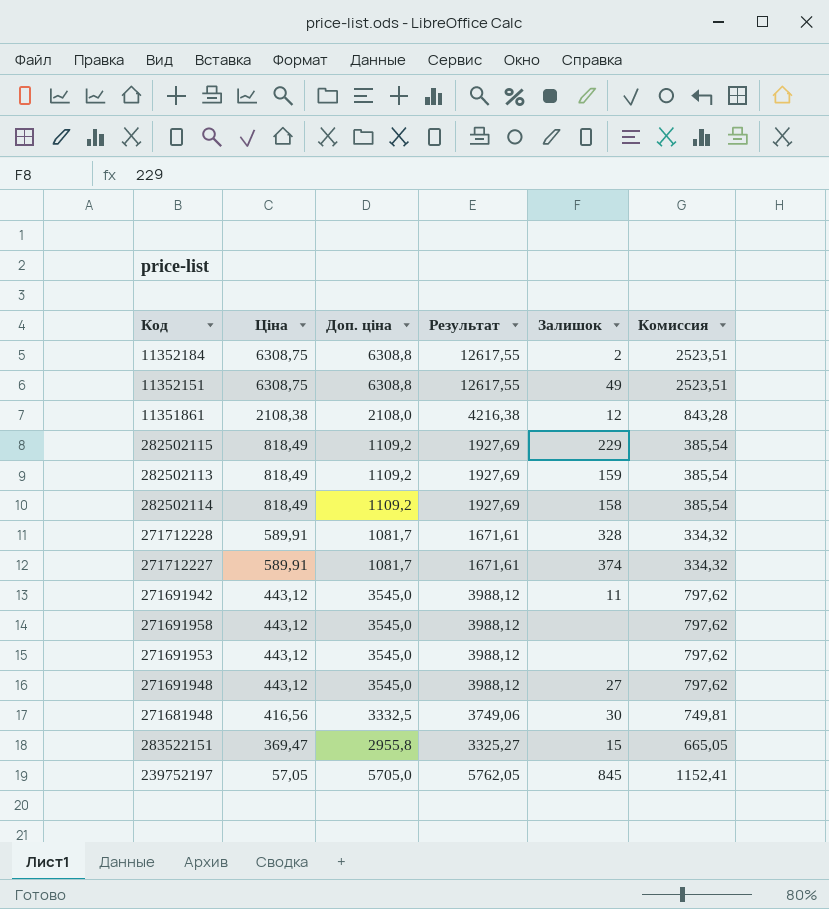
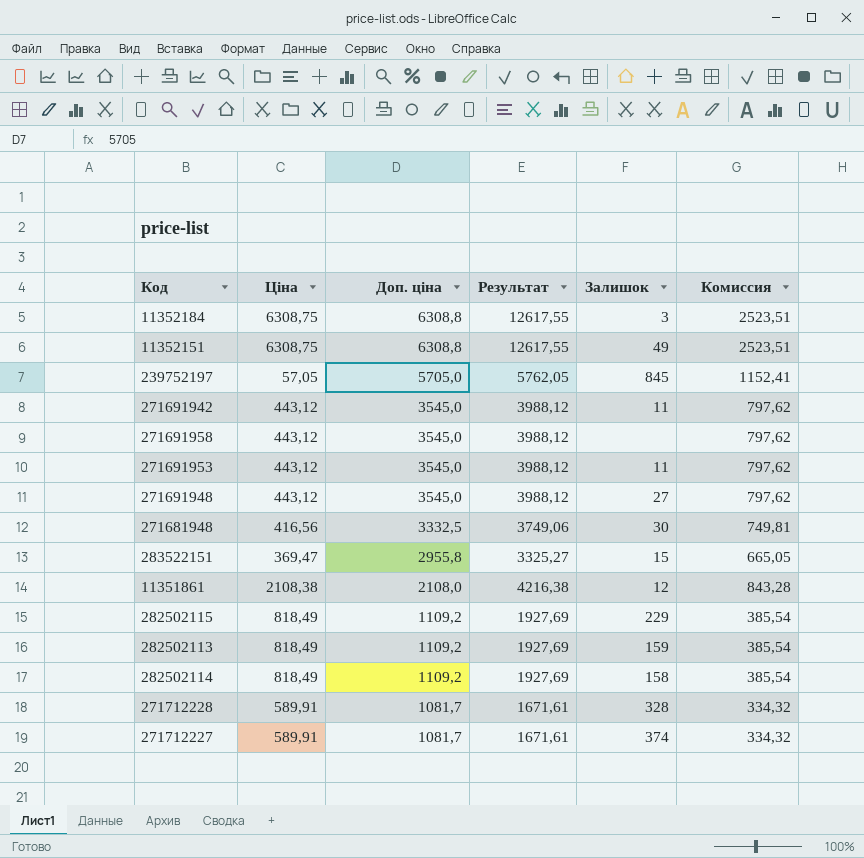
row order: Ціна descending -> Доп. ціна descending
11352184 | Залишок: 2 -> 3
271691953 | Залишок: none -> 11

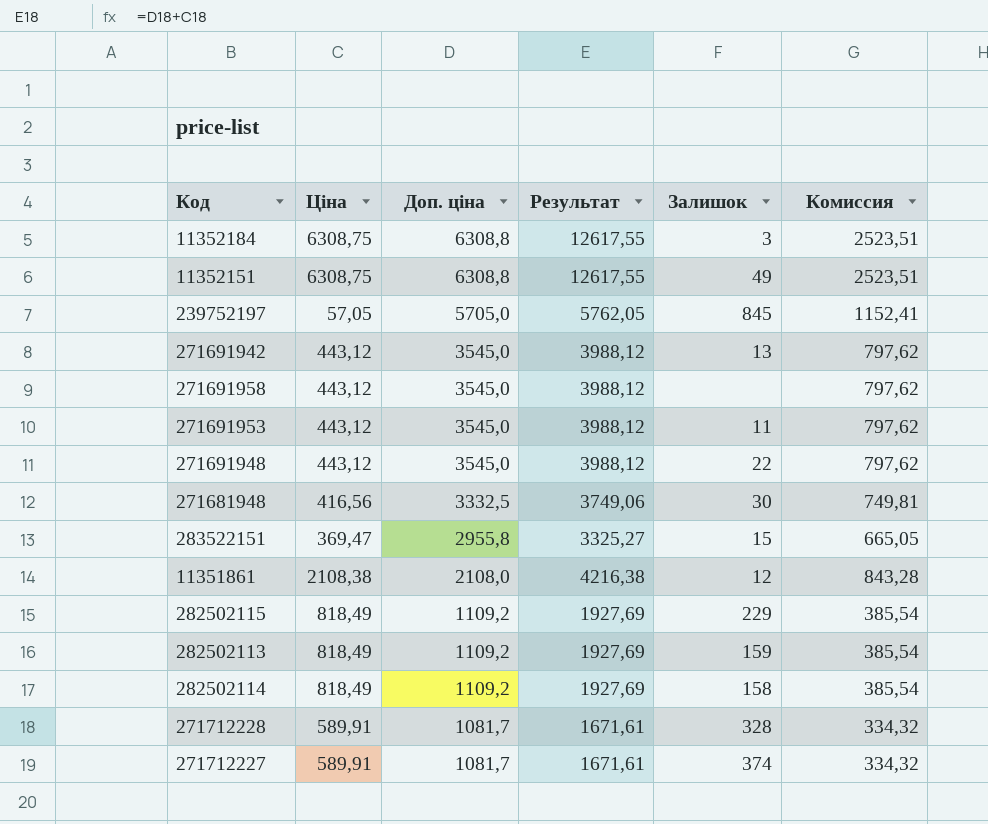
271691942 | Залишок: 11 -> 13
271691948 | Залишок: 27 -> 22

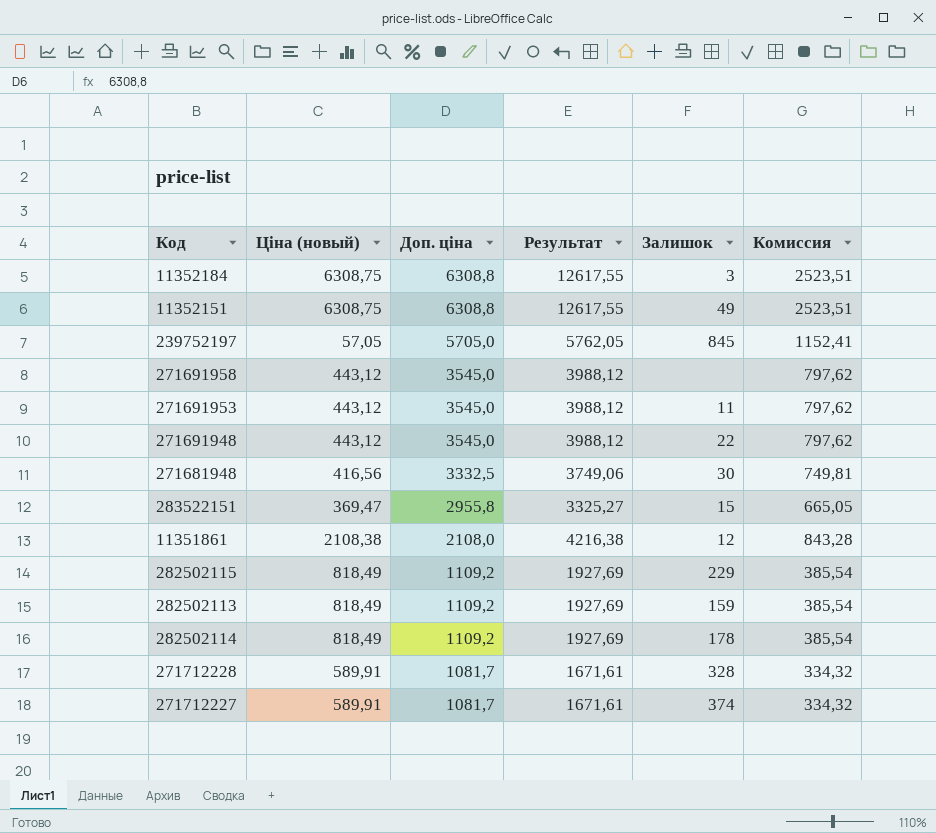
column name: Ціна -> Ціна (новый)
row 271691942: 443,12 | 3545,0 | 3988,12 | 13 | 797,62 -> none
282502114 | Залишок: 158 -> 178

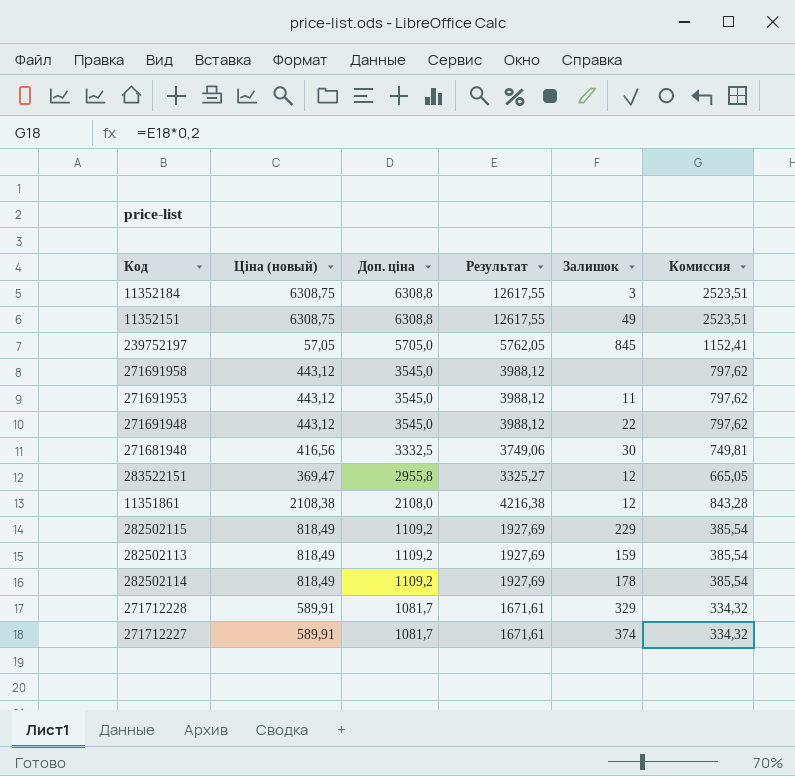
283522151 | Залишок: 15 -> 12
271712228 | Залишок: 328 -> 329

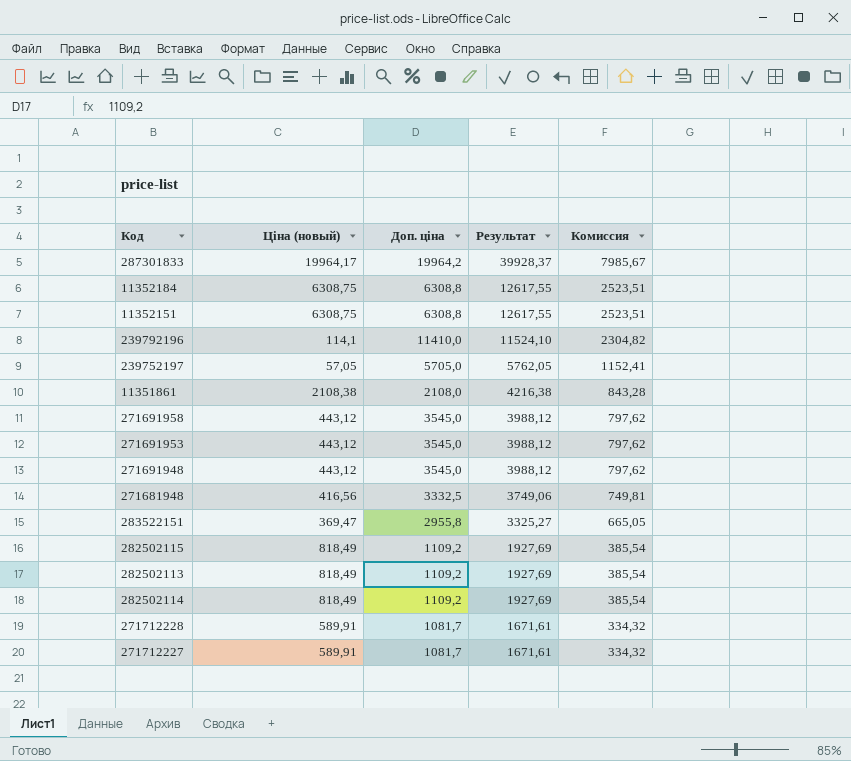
row order: Доп. ціна descending -> Результат descending
column Залишок | position: 5 -> none
row 287301833: none -> 19964,17 | 19964,2 | 39928,37 | 7985,67
row 239792196: none -> 114,1 | 11410,0 | 11524,10 | 2304,82

